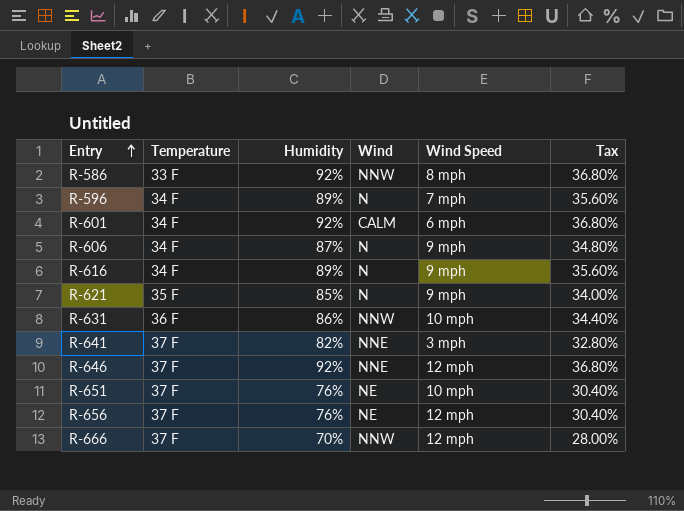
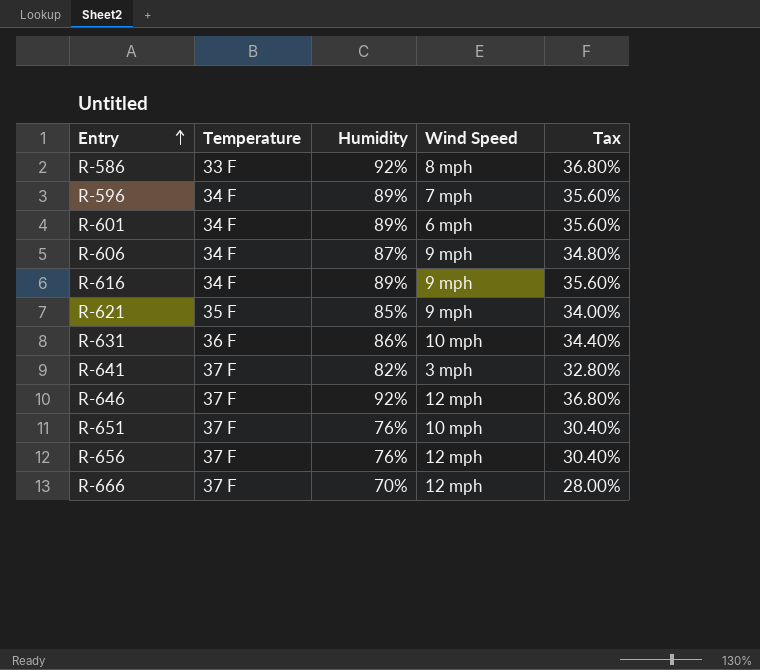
column Wind | position: 4 -> none
R-601 | Humidity: 92% -> 89%
R-601 | Tax: 36.80% -> 35.60%

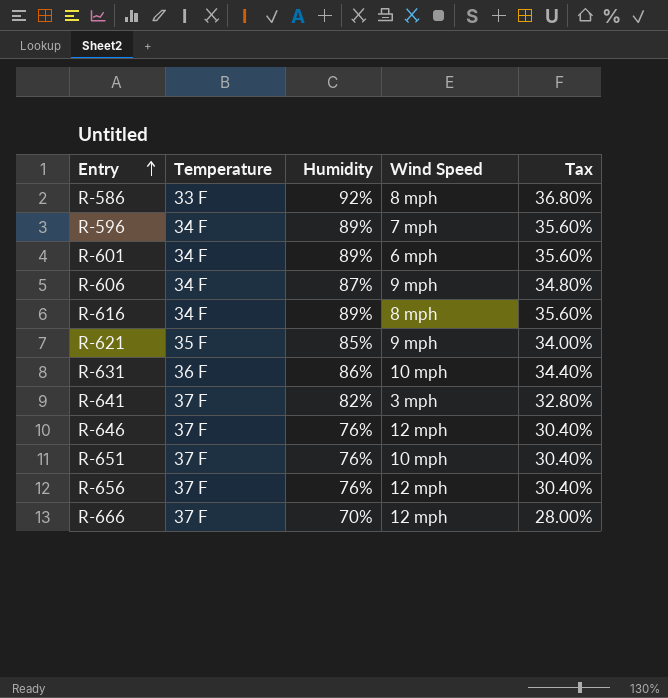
R-616 | Wind Speed: 9 mph -> 8 mph
R-646 | Humidity: 92% -> 76%
R-646 | Tax: 36.80% -> 30.40%

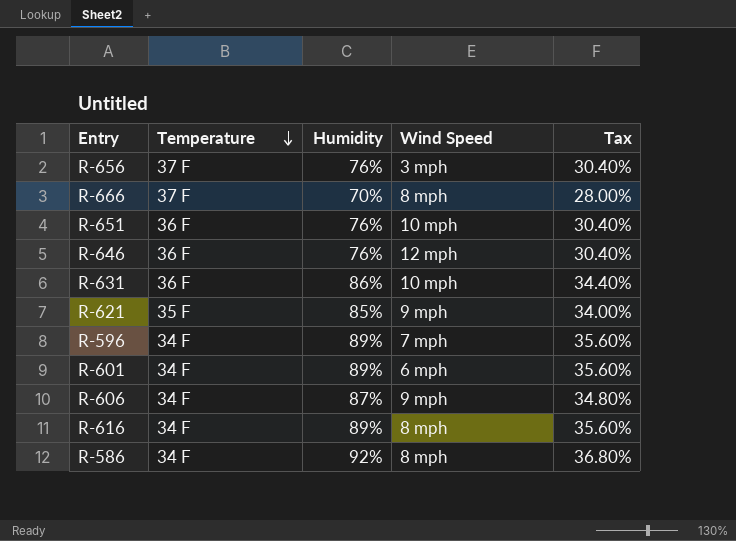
row order: Entry ascending -> Temperature descending
row R-641: 37 F | 82% | 3 mph | 32.80% -> none
R-656 | Wind Speed: 12 mph -> 3 mph
R-666 | Wind Speed: 12 mph -> 8 mph
R-651 | Temperature: 37 F -> 36 F
R-646 | Temperature: 37 F -> 36 F
R-586 | Temperature: 33 F -> 34 F

